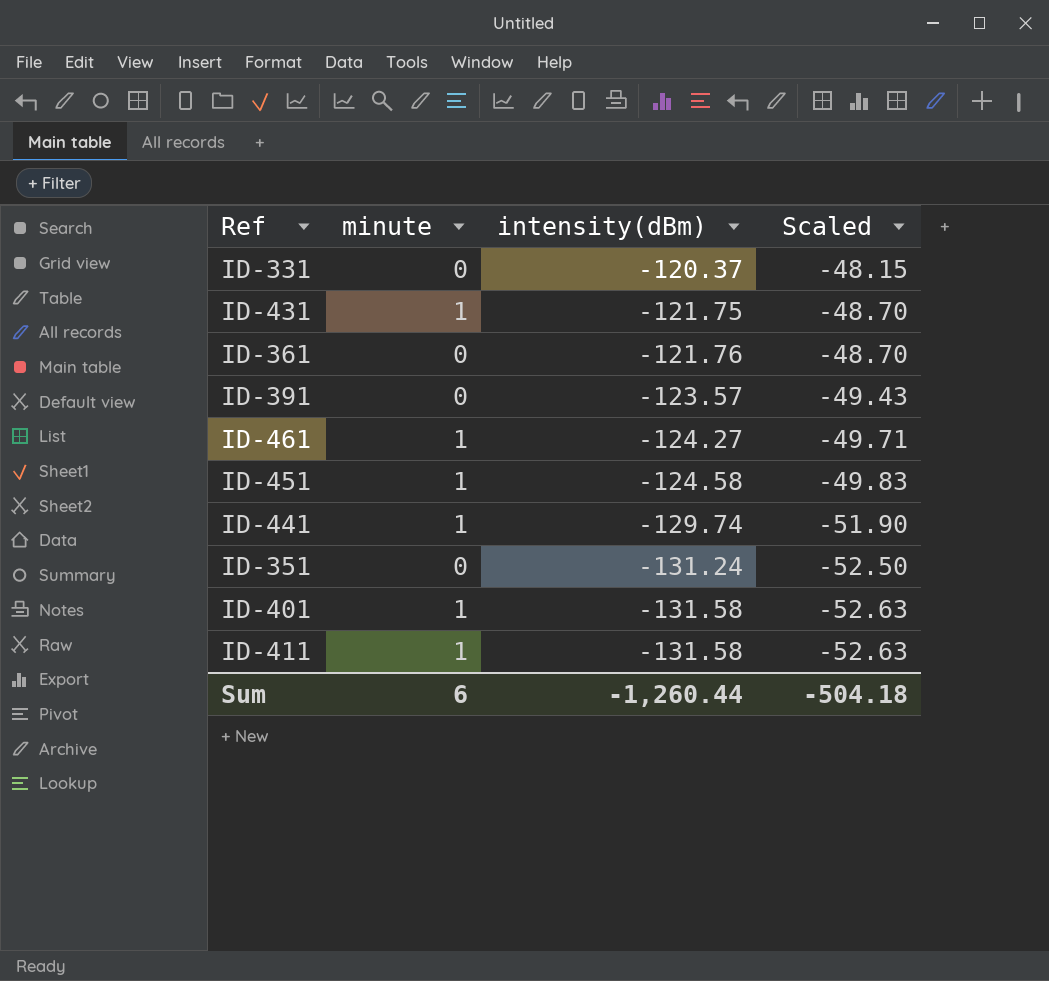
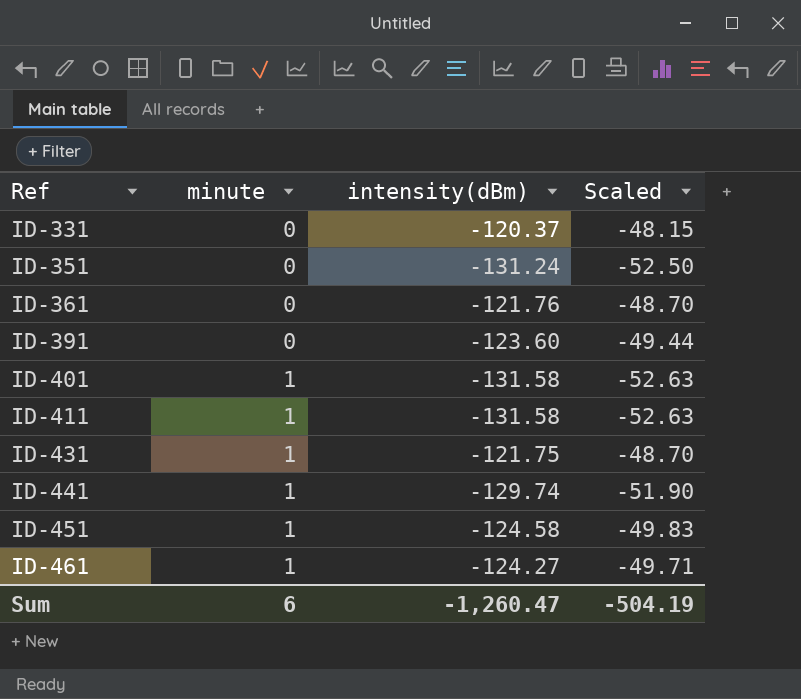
row order: intensity(dBm) descending -> Ref ascending
ID-391 | intensity(dBm): -123.57 -> -123.60
ID-391 | Scaled: -49.43 -> -49.44
Sum | intensity(dBm): -1,260.44 -> -1,260.47
Sum | Scaled: -504.18 -> -504.19

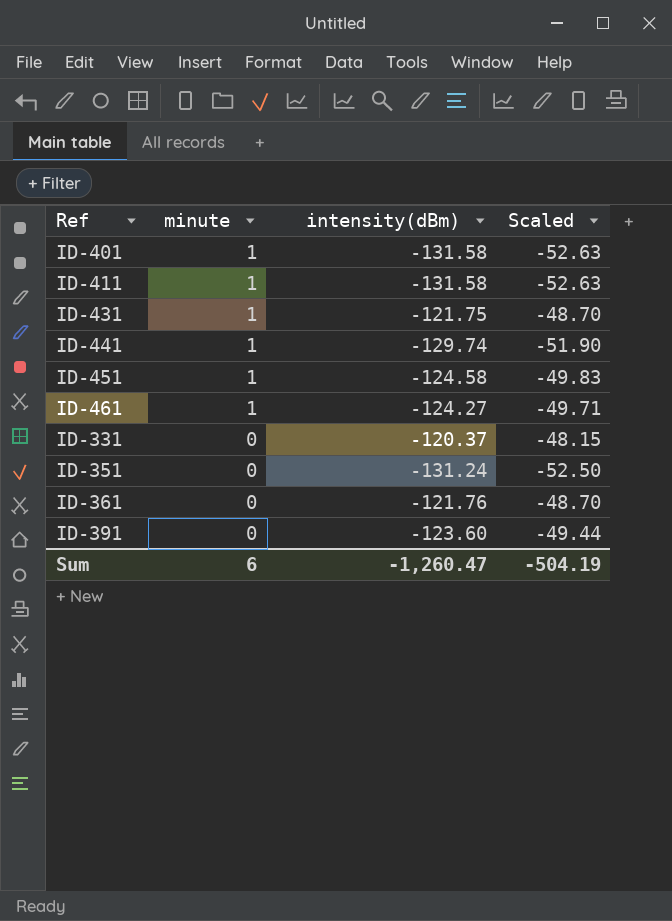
row order: Ref ascending -> minute descending

